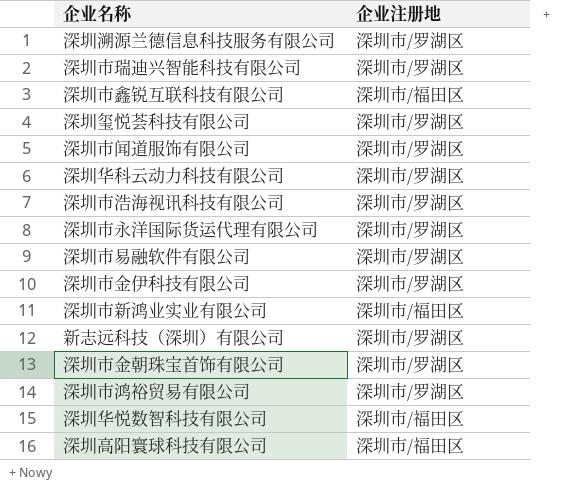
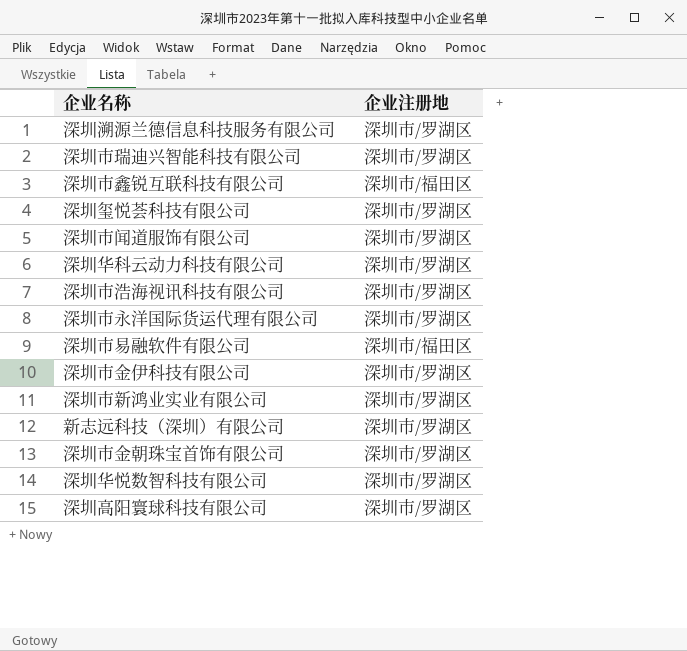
row 深圳市鸿裕贸易有限公司: 深圳市/罗湖区 -> none
深圳市易融软件有限公司 | 企业注册地: 深圳市/罗湖区 -> 深圳市/福田区
深圳市新鸿业实业有限公司 | 企业注册地: 深圳市/福田区 -> 深圳市/罗湖区
深圳华悦数智科技有限公司 | 企业注册地: 深圳市/福田区 -> 深圳市/罗湖区
深圳高阳寰球科技有限公司 | 企业注册地: 深圳市/福田区 -> 深圳市/罗湖区

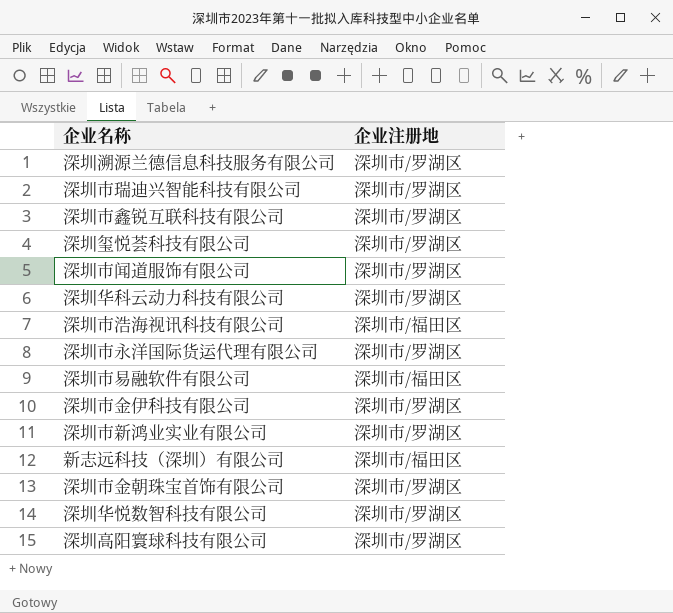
深圳市鑫锐互联科技有限公司 | 企业注册地: 深圳市/福田区 -> 深圳市/罗湖区
深圳市浩海视讯科技有限公司 | 企业注册地: 深圳市/罗湖区 -> 深圳市/福田区
新志远科技（深圳）有限公司 | 企业注册地: 深圳市/罗湖区 -> 深圳市/福田区

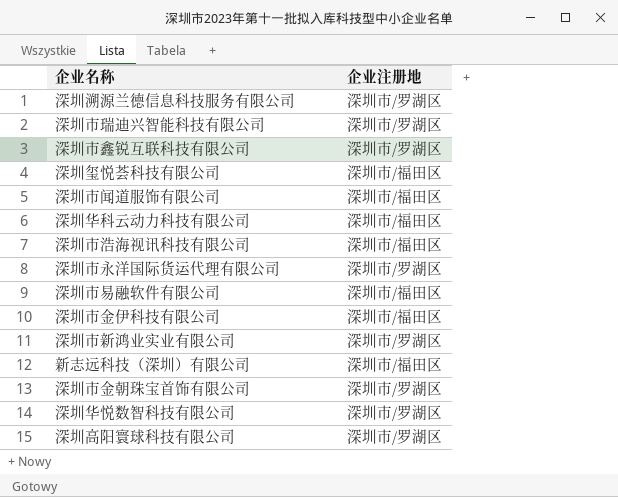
深圳玺悦荟科技有限公司 | 企业注册地: 深圳市/罗湖区 -> 深圳市/福田区
深圳市闻道服饰有限公司 | 企业注册地: 深圳市/罗湖区 -> 深圳市/福田区
深圳华科云动力科技有限公司 | 企业注册地: 深圳市/罗湖区 -> 深圳市/福田区
深圳市金伊科技有限公司 | 企业注册地: 深圳市/罗湖区 -> 深圳市/福田区

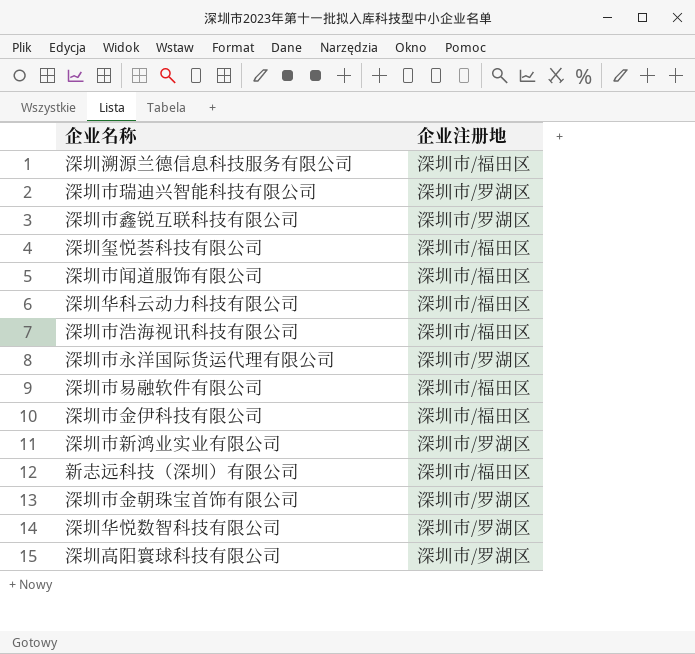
深圳溯源兰德信息科技服务有限公司 | 企业注册地: 深圳市/罗湖区 -> 深圳市/福田区

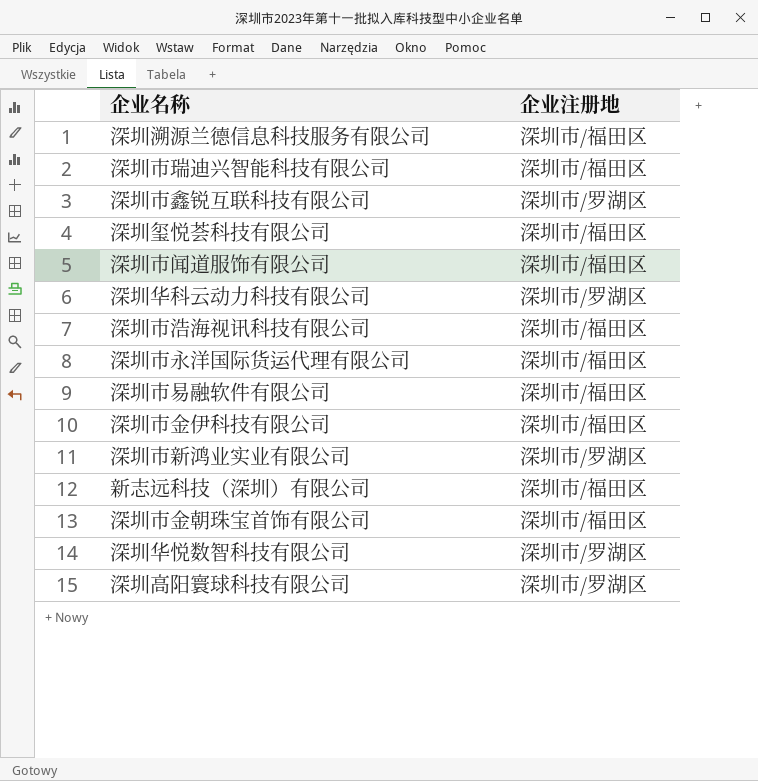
深圳市瑞迪兴智能科技有限公司 | 企业注册地: 深圳市/罗湖区 -> 深圳市/福田区
深圳华科云动力科技有限公司 | 企业注册地: 深圳市/福田区 -> 深圳市/罗湖区
深圳市永洋国际货运代理有限公司 | 企业注册地: 深圳市/罗湖区 -> 深圳市/福田区
深圳市金朝珠宝首饰有限公司 | 企业注册地: 深圳市/罗湖区 -> 深圳市/福田区

